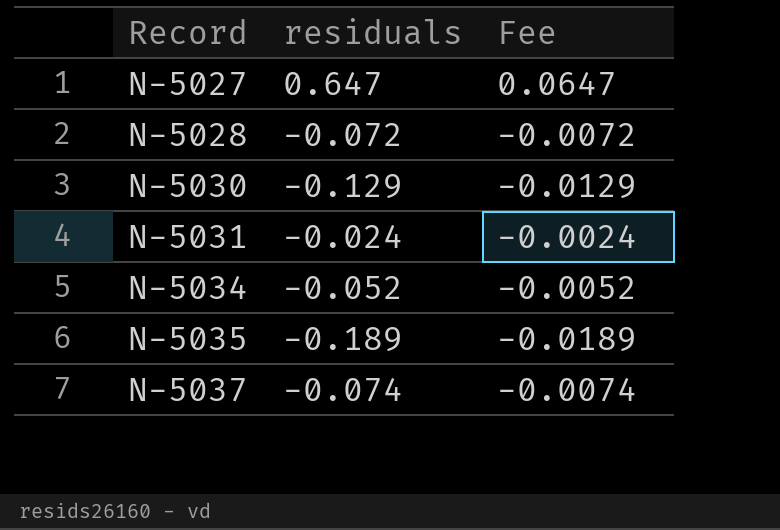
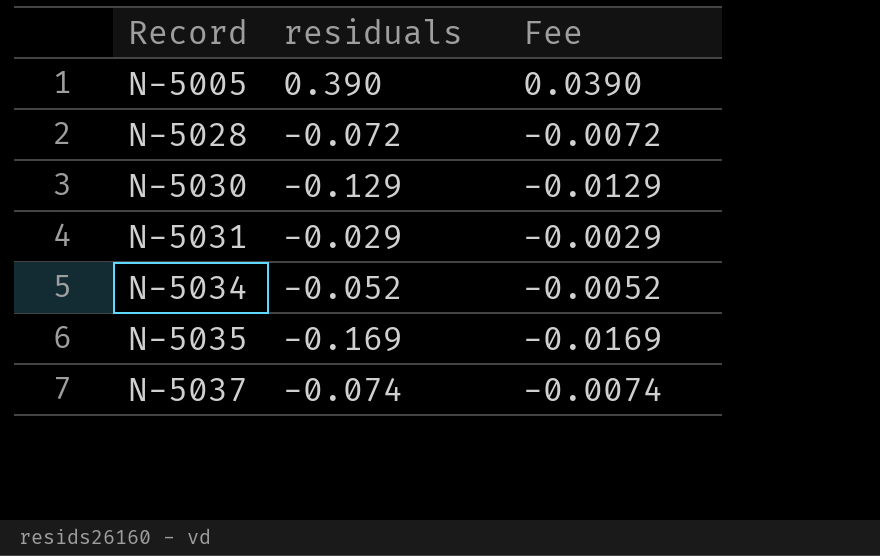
row N-5027: 0.647 | 0.0647 -> none
row N-5005: none -> 0.390 | 0.0390
N-5031 | residuals: -0.024 -> -0.029
N-5031 | Fee: -0.0024 -> -0.0029
N-5035 | residuals: -0.189 -> -0.169
N-5035 | Fee: -0.0189 -> -0.0169

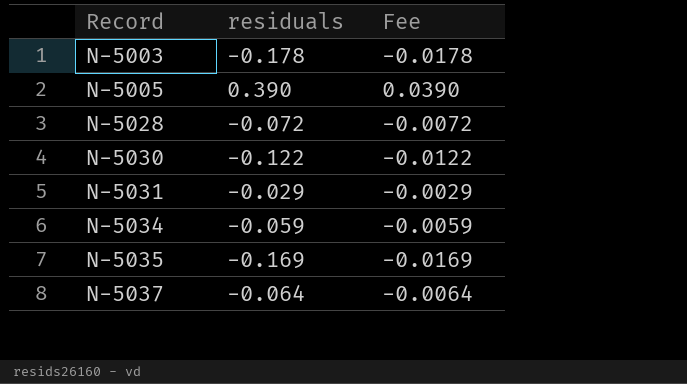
row N-5003: none -> -0.178 | -0.0178
N-5030 | residuals: -0.129 -> -0.122
N-5030 | Fee: -0.0129 -> -0.0122
N-5034 | residuals: -0.052 -> -0.059
N-5034 | Fee: -0.0052 -> -0.0059
N-5037 | residuals: -0.074 -> -0.064
N-5037 | Fee: -0.0074 -> -0.0064

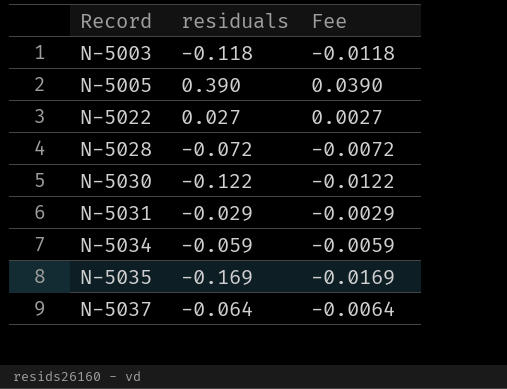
N-5003 | residuals: -0.178 -> -0.118
N-5003 | Fee: -0.0178 -> -0.0118
row N-5022: none -> 0.027 | 0.0027

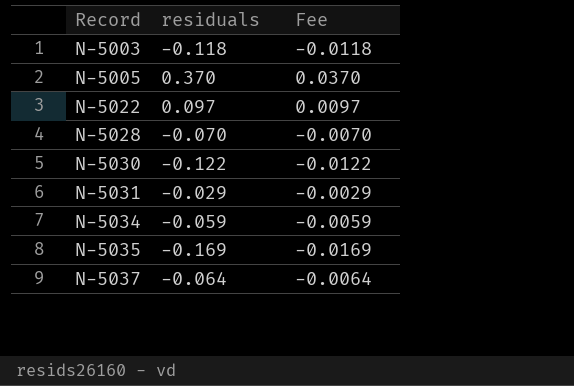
N-5005 | residuals: 0.390 -> 0.370
N-5005 | Fee: 0.0390 -> 0.0370
N-5022 | residuals: 0.027 -> 0.097
N-5022 | Fee: 0.0027 -> 0.0097
N-5028 | residuals: -0.072 -> -0.070
N-5028 | Fee: -0.0072 -> -0.0070

